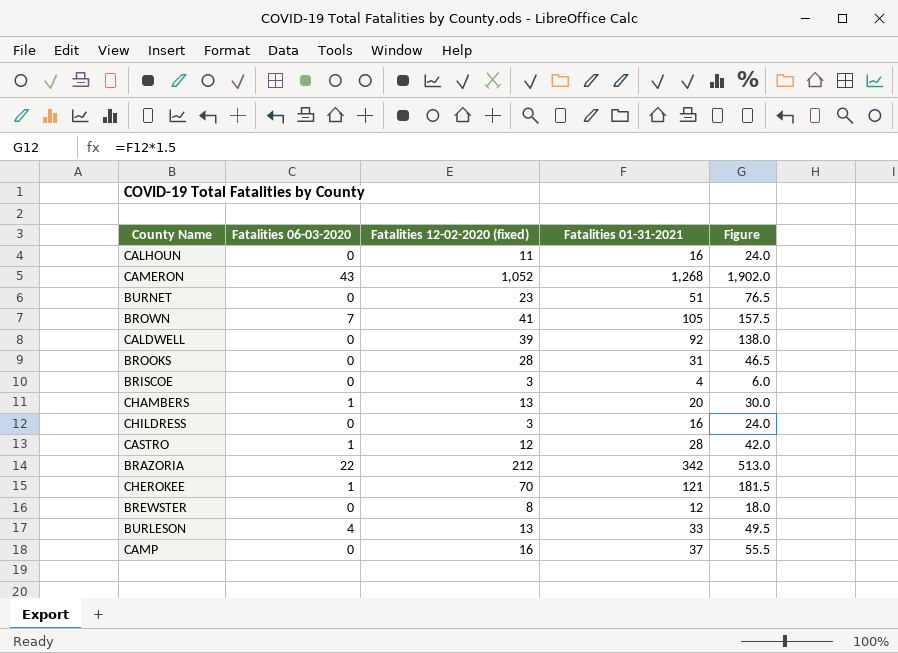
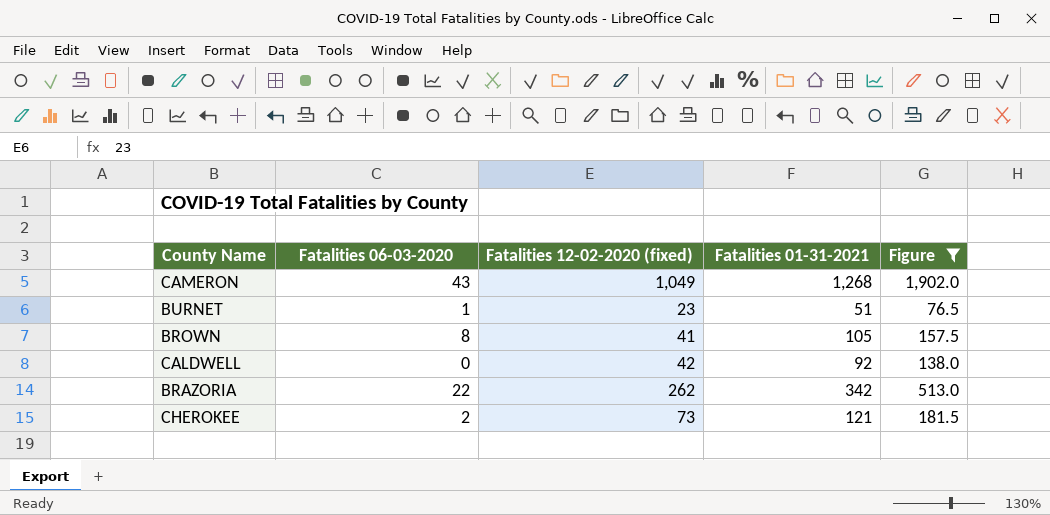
filter: none -> Figure >= 76.5
CAMERON | Fatalities 12-02-2020 (fixed): 1,052 -> 1,049
BURNET | Fatalities 06-03-2020: 0 -> 1
BROWN | Fatalities 06-03-2020: 7 -> 8
CALDWELL | Fatalities 12-02-2020 (fixed): 39 -> 42
BRAZORIA | Fatalities 12-02-2020 (fixed): 212 -> 262
CHEROKEE | Fatalities 06-03-2020: 1 -> 2
CHEROKEE | Fatalities 12-02-2020 (fixed): 70 -> 73

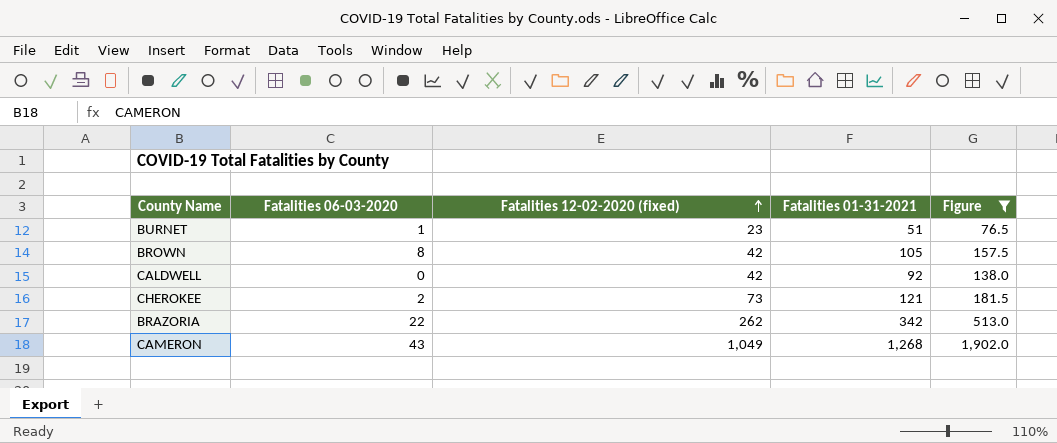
row order: none -> Fatalities 12-02-2020 (fixed) ascending
BROWN | Fatalities 12-02-2020 (fixed): 41 -> 42

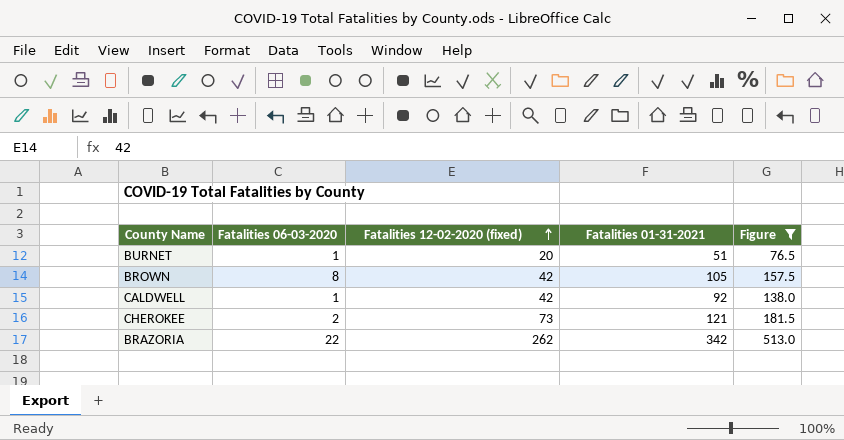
row CAMERON: 43 | 1,049 | 1,268 | 1,902.0 -> none
BURNET | Fatalities 12-02-2020 (fixed): 23 -> 20
CALDWELL | Fatalities 06-03-2020: 0 -> 1

